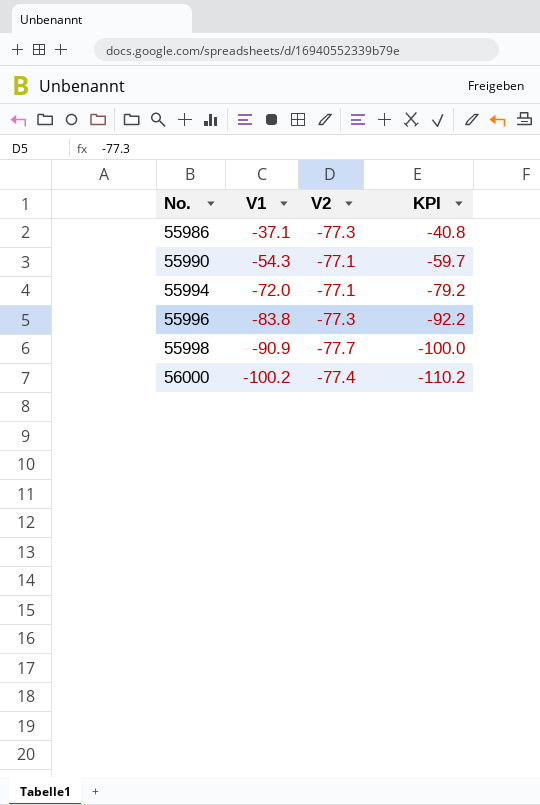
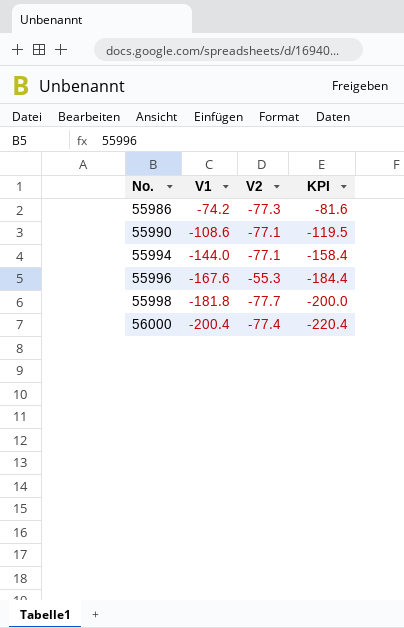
55986 | V1: -37.1 -> -74.2
55986 | KPI: -40.8 -> -81.6
55990 | V1: -54.3 -> -108.6
55990 | KPI: -59.7 -> -119.5
55994 | V1: -72.0 -> -144.0
55994 | KPI: -79.2 -> -158.4
55996 | V1: -83.8 -> -167.6
55996 | V2: -77.3 -> -55.3
55996 | KPI: -92.2 -> -184.4
55998 | V1: -90.9 -> -181.8
55998 | KPI: -100.0 -> -200.0
56000 | V1: -100.2 -> -200.4
56000 | KPI: -110.2 -> -220.4

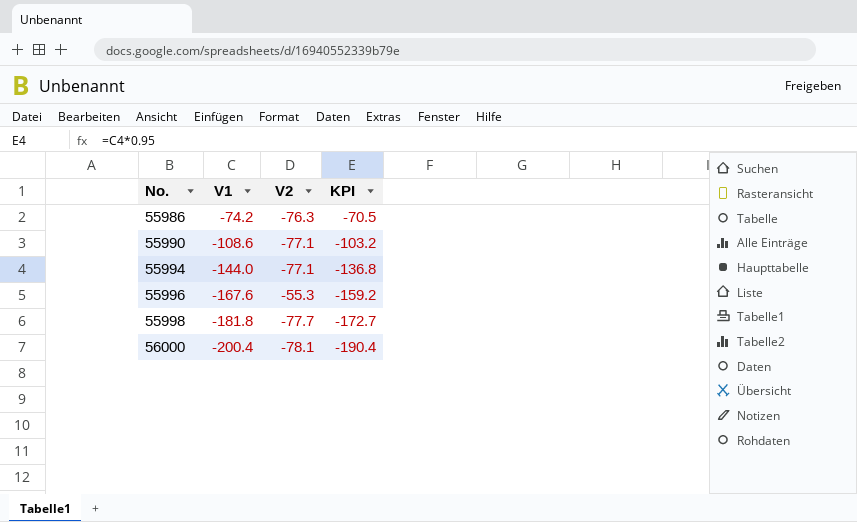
column KPI | formula: [V1] * 1.1 -> [V1] * 0.95
55986 | V2: -77.3 -> -76.3
56000 | V2: -77.4 -> -78.1

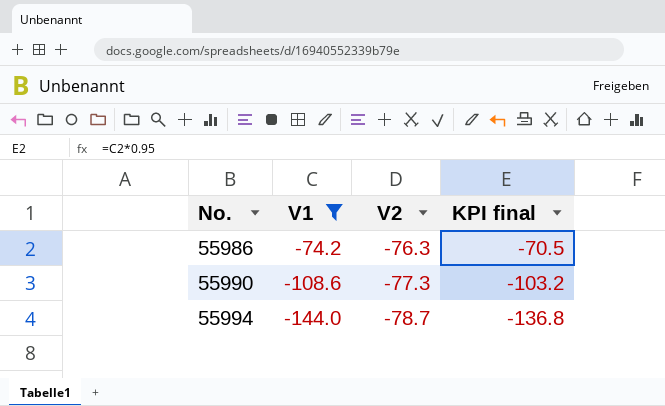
filter: none -> V1 >= -144.0
column name: KPI -> KPI final
55990 | V2: -77.1 -> -77.3
55994 | V2: -77.1 -> -78.7

